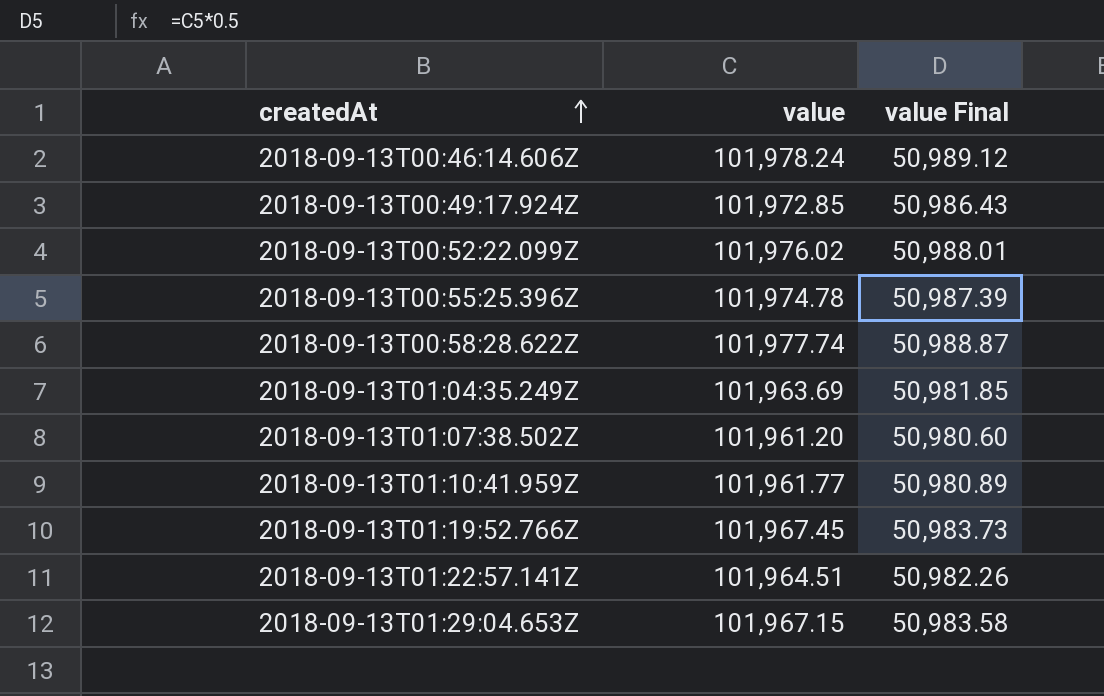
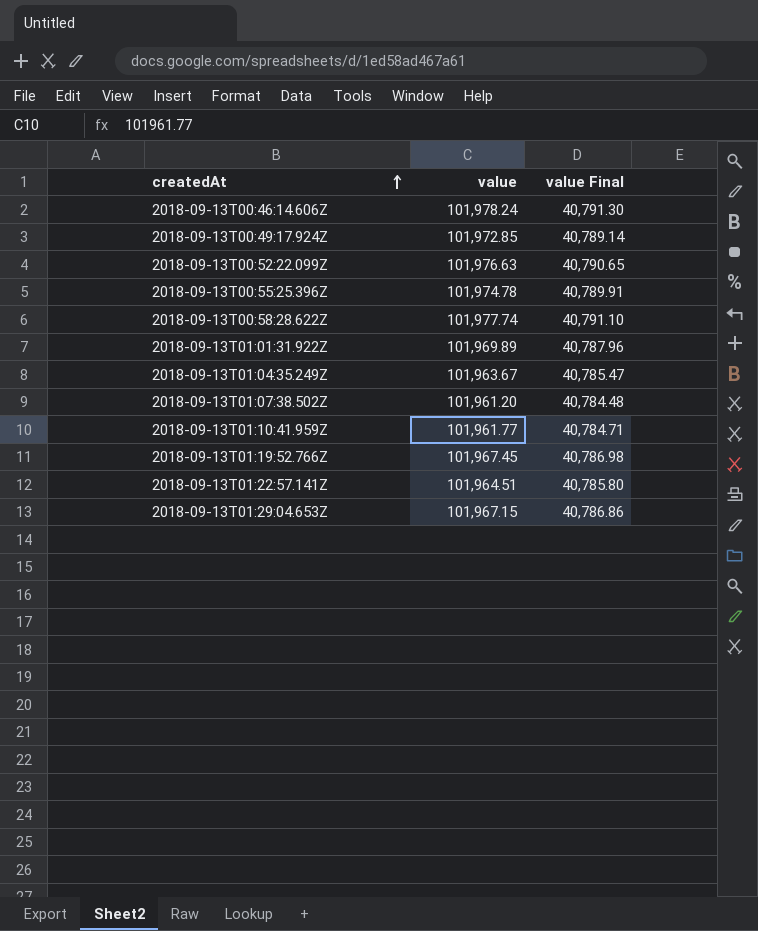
column value Final | formula: [value] * 0.5 -> [value] * 0.4
2018-09-13T00:52:22.099Z | value: 101,976.02 -> 101,976.63
row 2018-09-13T01:01:31.922Z: none -> 101,969.89 | 40,787.96
2018-09-13T01:04:35.249Z | value: 101,963.69 -> 101,963.67

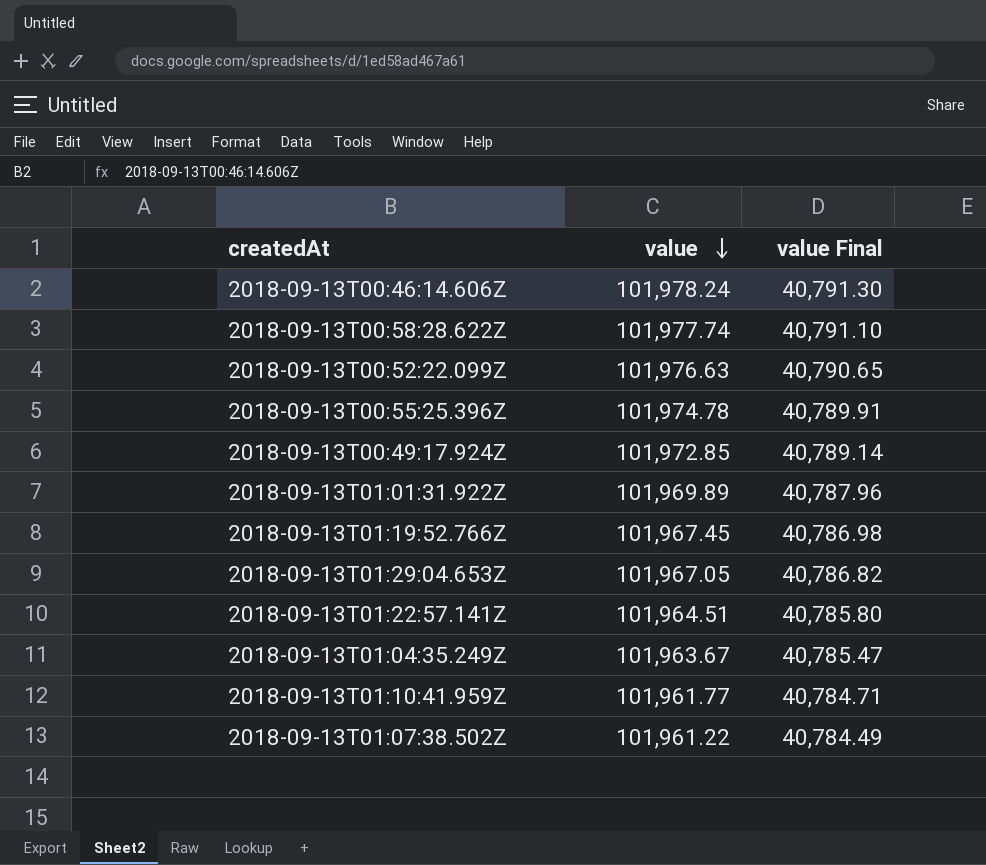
row order: createdAt ascending -> value descending
2018-09-13T01:29:04.653Z | value: 101,967.15 -> 101,967.05
2018-09-13T01:29:04.653Z | value Final: 40,786.86 -> 40,786.82
2018-09-13T01:07:38.502Z | value: 101,961.20 -> 101,961.22
2018-09-13T01:07:38.502Z | value Final: 40,784.48 -> 40,784.49

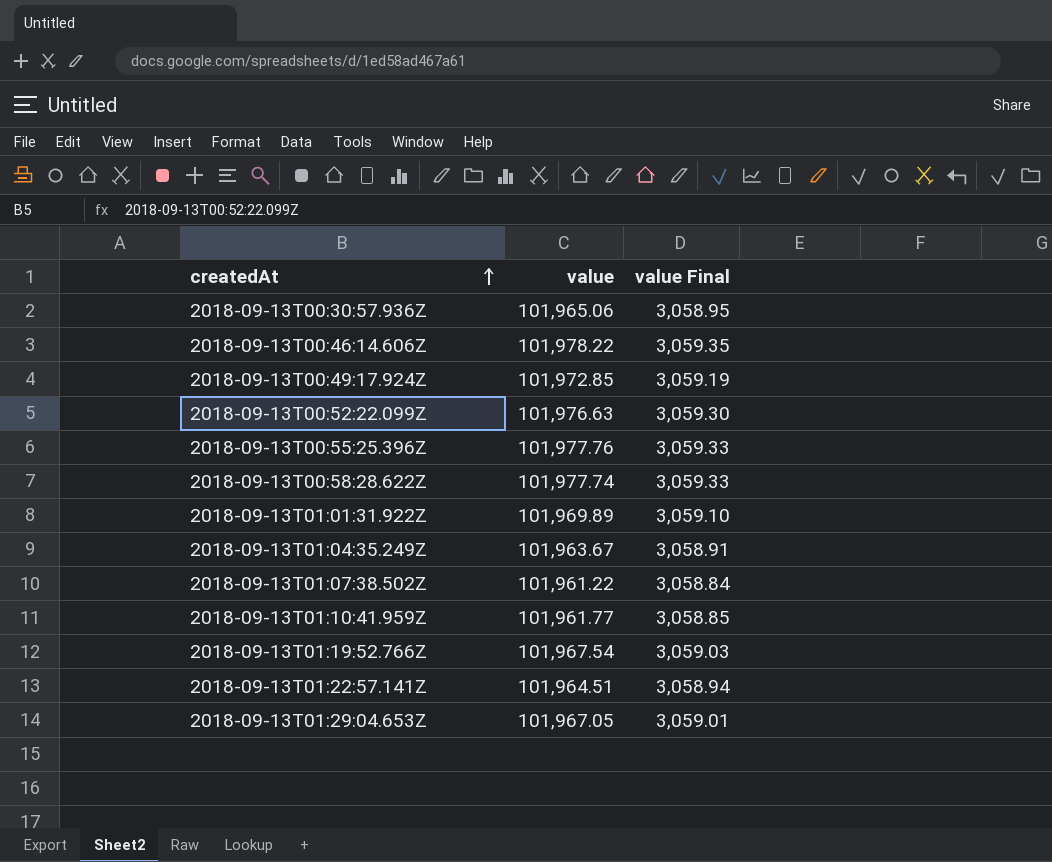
row order: value descending -> createdAt ascending
column value Final | formula: [value] * 0.4 -> [value] * 0.03
row 2018-09-13T00:30:57.936Z: none -> 101,965.06 | 3,058.95
2018-09-13T00:46:14.606Z | value: 101,978.24 -> 101,978.22
2018-09-13T00:55:25.396Z | value: 101,974.78 -> 101,977.76
2018-09-13T01:19:52.766Z | value: 101,967.45 -> 101,967.54

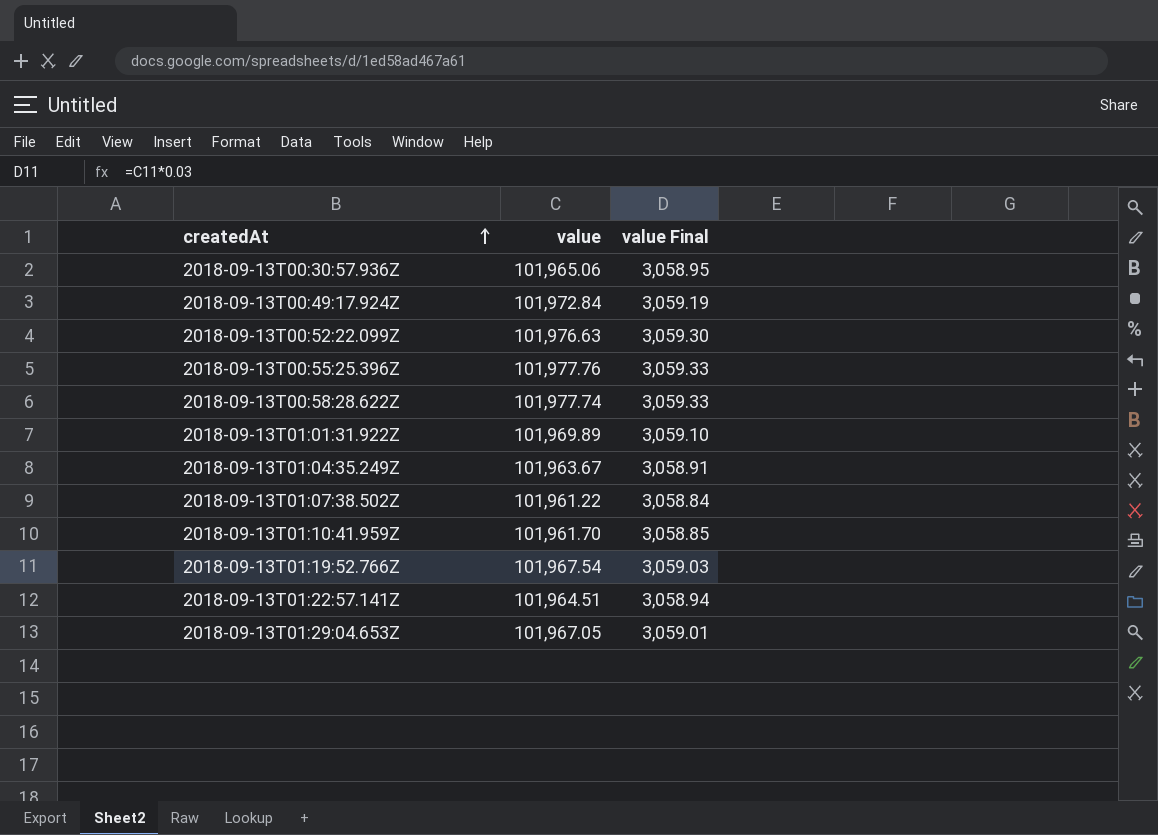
row 2018-09-13T00:46:14.606Z: 101,978.22 | 3,059.35 -> none
2018-09-13T00:49:17.924Z | value: 101,972.85 -> 101,972.84
2018-09-13T01:10:41.959Z | value: 101,961.77 -> 101,961.70

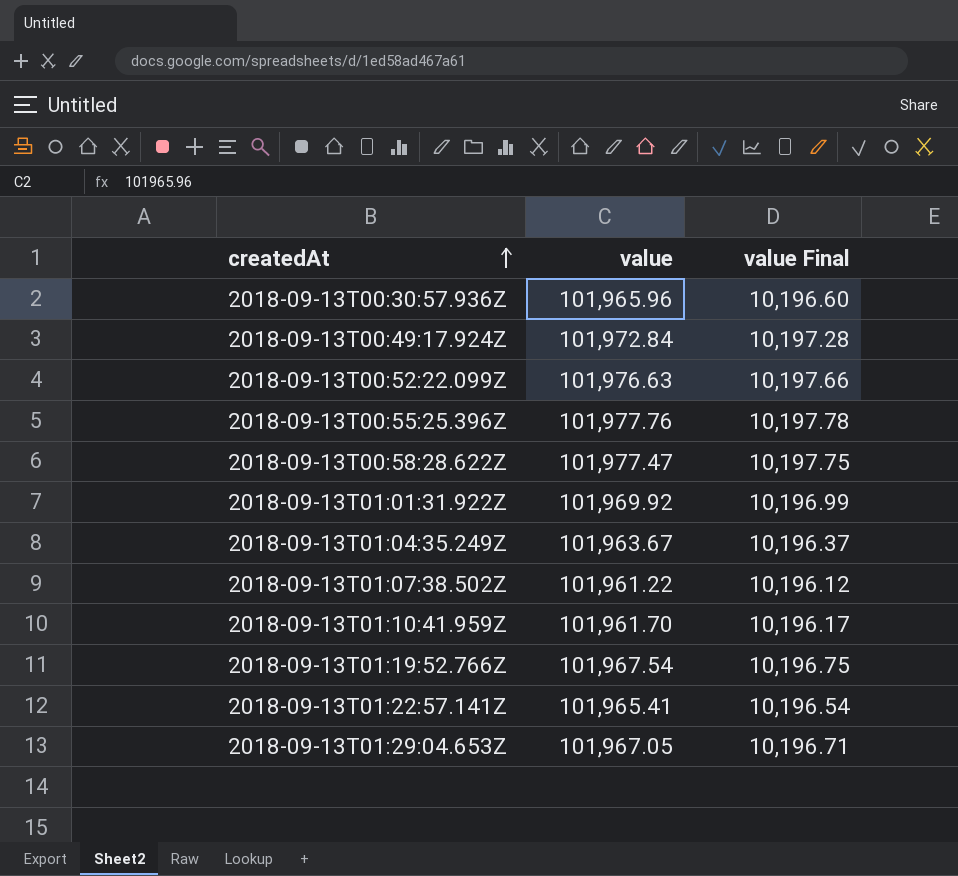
column value Final | formula: [value] * 0.03 -> [value] * 0.1
2018-09-13T00:30:57.936Z | value: 101,965.06 -> 101,965.96
2018-09-13T00:58:28.622Z | value: 101,977.74 -> 101,977.47
2018-09-13T01:01:31.922Z | value: 101,969.89 -> 101,969.92
2018-09-13T01:22:57.141Z | value: 101,964.51 -> 101,965.41

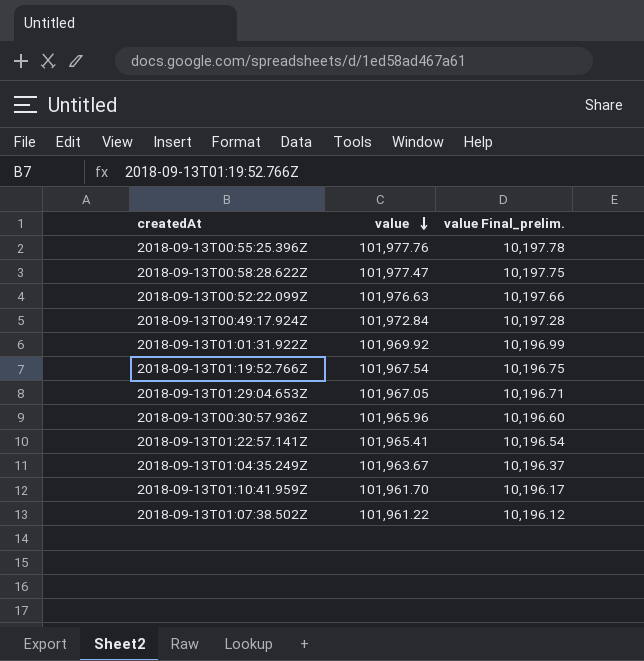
row order: createdAt ascending -> value descending
column name: value Final -> value Final_prelim.

